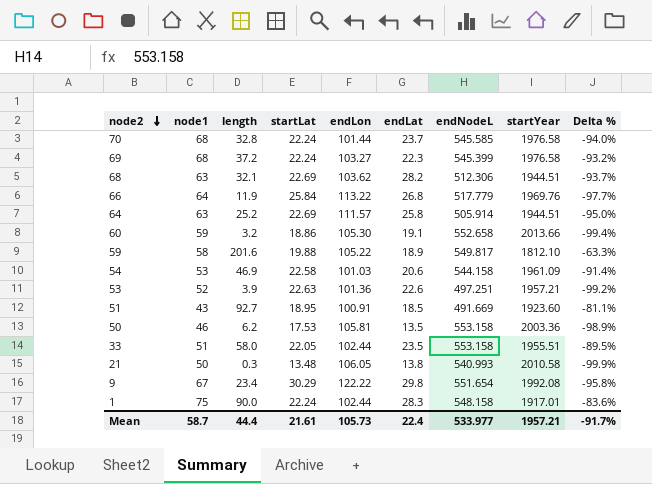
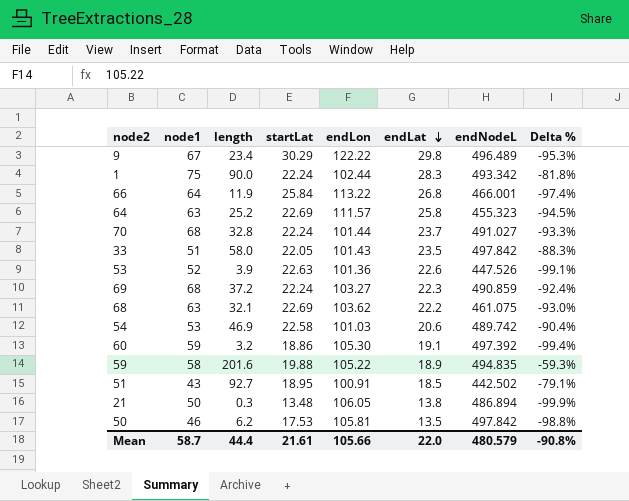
row order: node2 descending -> endLat descending
column startYear | position: 8 -> none
9 | endNodeL: 551.654 -> 496.489
9 | Delta %: -95.8% -> -95.3%
1 | endNodeL: 548.158 -> 493.342
1 | Delta %: -83.6% -> -81.8%
66 | endNodeL: 517.779 -> 466.001
66 | Delta %: -97.7% -> -97.4%
64 | endNodeL: 505.914 -> 455.323
64 | Delta %: -95.0% -> -94.5%
70 | endNodeL: 545.585 -> 491.027
70 | Delta %: -94.0% -> -93.3%
33 | endLon: 102.44 -> 101.43
33 | endNodeL: 553.158 -> 497.842
33 | Delta %: -89.5% -> -88.3%
53 | endNodeL: 497.251 -> 447.526
53 | Delta %: -99.2% -> -99.1%
69 | endNodeL: 545.399 -> 490.859
69 | Delta %: -93.2% -> -92.4%
68 | endLat: 28.2 -> 22.2
68 | endNodeL: 512.306 -> 461.075
68 | Delta %: -93.7% -> -93.0%
54 | endNodeL: 544.158 -> 489.742
54 | Delta %: -91.4% -> -90.4%
60 | endNodeL: 552.658 -> 497.392
59 | endNodeL: 549.817 -> 494.835
59 | Delta %: -63.3% -> -59.3%
51 | endNodeL: 491.669 -> 442.502
51 | Delta %: -81.1% -> -79.1%
21 | endNodeL: 540.993 -> 486.894
50 | endNodeL: 553.158 -> 497.842
50 | Delta %: -98.9% -> -98.8%
Mean | endLon: 105.73 -> 105.66
Mean | endLat: 22.4 -> 22.0
Mean | endNodeL: 533.977 -> 480.579
Mean | Delta %: -91.7% -> -90.8%

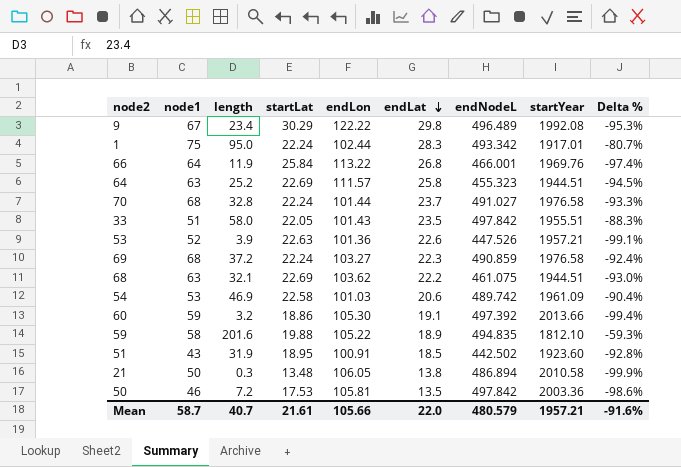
column startYear | position: none -> 8
1 | length: 90.0 -> 95.0
1 | Delta %: -81.8% -> -80.7%
51 | length: 92.7 -> 31.9
51 | Delta %: -79.1% -> -92.8%
50 | length: 6.2 -> 7.2
50 | Delta %: -98.8% -> -98.6%
Mean | length: 44.4 -> 40.7
Mean | Delta %: -90.8% -> -91.6%

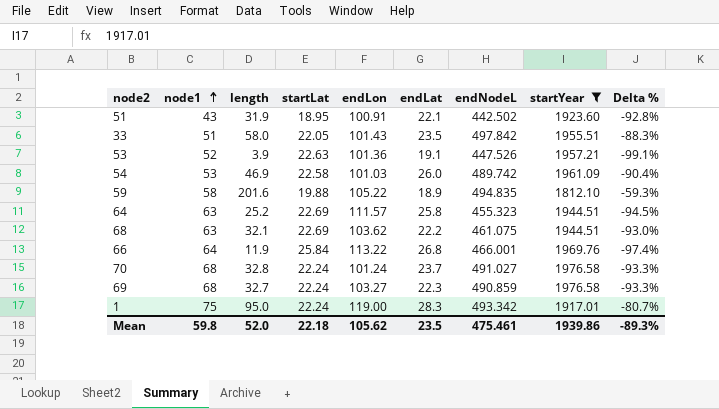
filter: none -> startYear <= 1976.58
row order: endLat descending -> node1 ascending
51 | endLat: 18.5 -> 22.1
53 | endLat: 22.6 -> 19.1
54 | endLat: 20.6 -> 26.0
70 | endLon: 101.44 -> 101.24
69 | length: 37.2 -> 32.7
69 | Delta %: -92.4% -> -93.3%
1 | endLon: 102.44 -> 119.00
Mean | node1: 58.7 -> 59.8
Mean | length: 40.7 -> 52.0
Mean | startLat: 21.61 -> 22.18
Mean | endLon: 105.66 -> 105.62
Mean | endLat: 22.0 -> 23.5
Mean | endNodeL: 480.579 -> 475.461
Mean | startYear: 1957.21 -> 1939.86
Mean | Delta %: -91.6% -> -89.3%

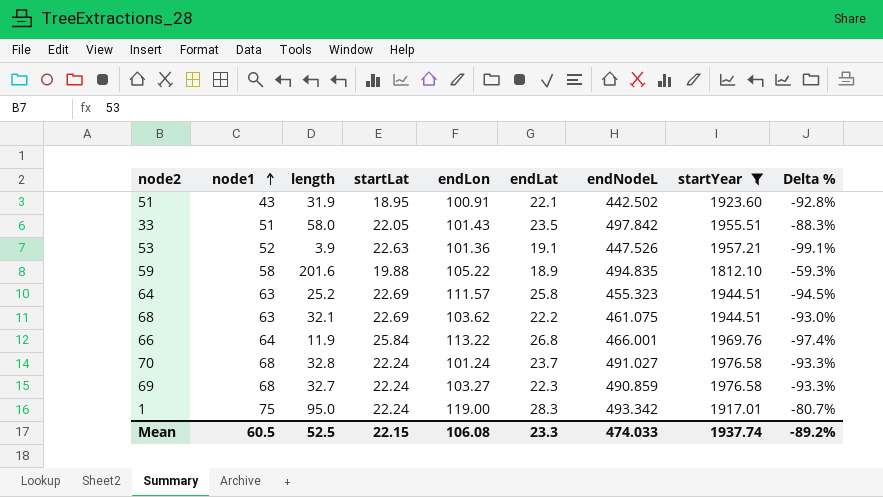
row 54: 53 | 46.9 | 22.58 | 101.03 | 26.0 | 489.742 | 1961.09 | -90.4% -> none
Mean | node1: 59.8 -> 60.5
Mean | length: 52.0 -> 52.5
Mean | startLat: 22.18 -> 22.15
Mean | endLon: 105.62 -> 106.08
Mean | endLat: 23.5 -> 23.3
Mean | endNodeL: 475.461 -> 474.033
Mean | startYear: 1939.86 -> 1937.74
Mean | Delta %: -89.3% -> -89.2%

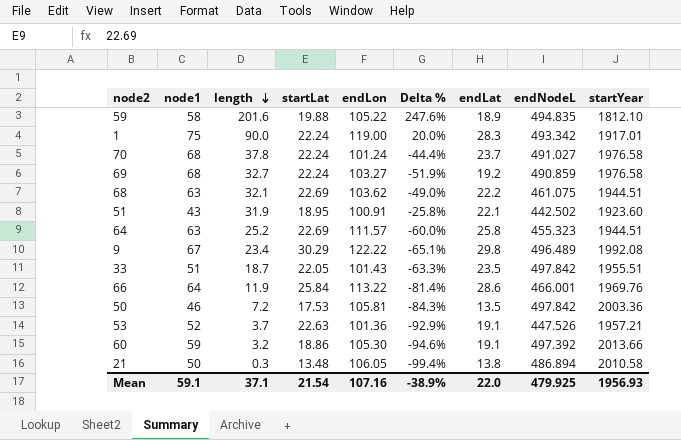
filter: startYear <= 1976.58 -> none
row order: node1 ascending -> length descending
column Delta % | formula: ([length] - [endNodeL]) / [endNodeL] -> ([length] - [node1]) / [node1]
column Delta % | position: 9 -> 6
1 | length: 95.0 -> 90.0
70 | length: 32.8 -> 37.8
69 | endLat: 22.3 -> 19.2
33 | length: 58.0 -> 18.7
66 | endLat: 26.8 -> 28.6
53 | length: 3.9 -> 3.7
Mean | node1: 60.5 -> 59.1
Mean | length: 52.5 -> 37.1
Mean | startLat: 22.15 -> 21.54
Mean | endLon: 106.08 -> 107.16
Mean | Delta %: -89.2% -> -38.9%
Mean | endLat: 23.3 -> 22.0
Mean | endNodeL: 474.033 -> 479.925
Mean | startYear: 1937.74 -> 1956.93

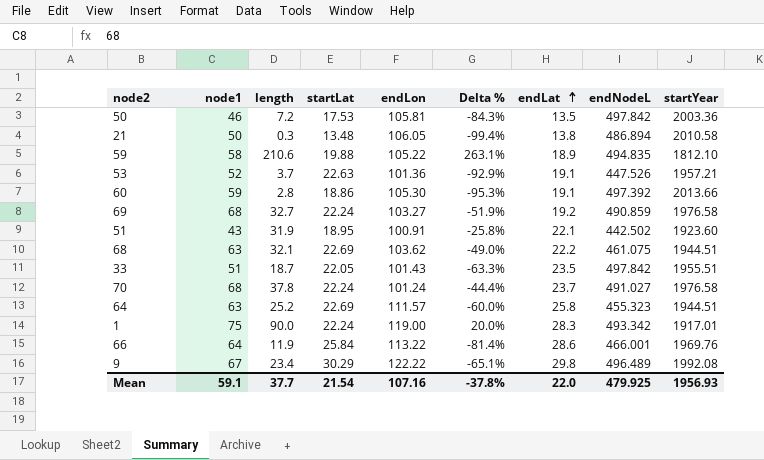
row order: length descending -> endLat ascending
59 | length: 201.6 -> 210.6
59 | Delta %: 247.6% -> 263.1%
60 | length: 3.2 -> 2.8
60 | Delta %: -94.6% -> -95.3%
Mean | length: 37.1 -> 37.7
Mean | Delta %: -38.9% -> -37.8%

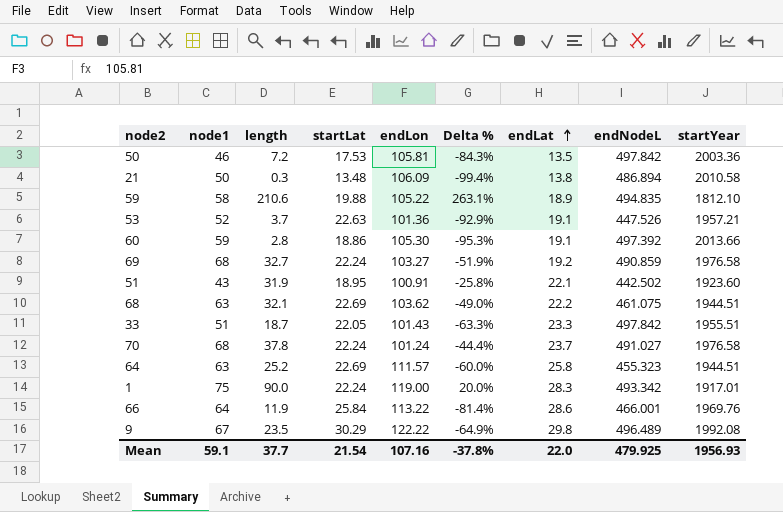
21 | endLon: 106.05 -> 106.09
33 | endLat: 23.5 -> 23.3
9 | length: 23.4 -> 23.5
9 | Delta %: -65.1% -> -64.9%

